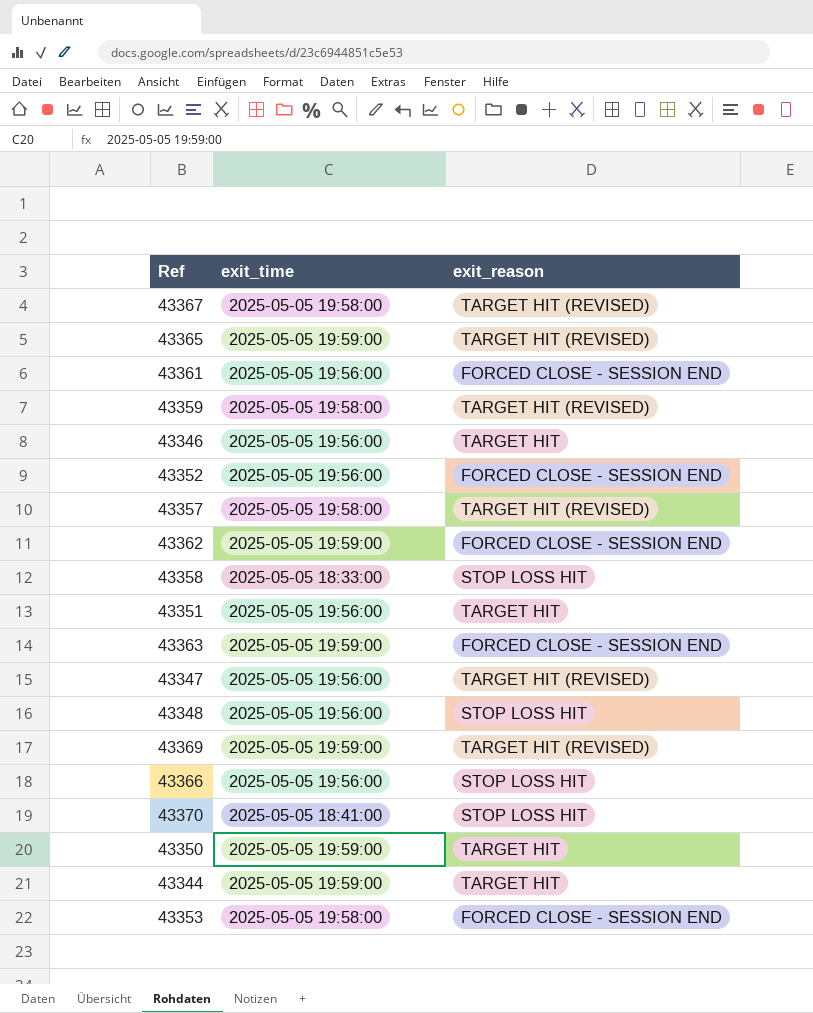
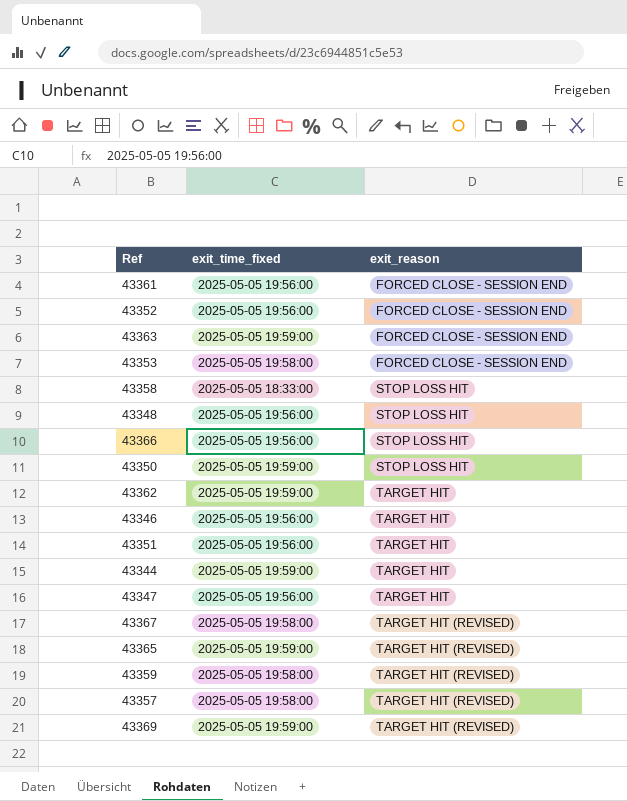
row order: none -> exit_reason ascending
column name: exit_time -> exit_time_fixed
row 43370: 2025-05-05 18:41:00 | STOP LOSS HIT -> none
43350 | exit_reason: TARGET HIT -> STOP LOSS HIT
43362 | exit_reason: FORCED CLOSE - SESSION END -> TARGET HIT
43347 | exit_reason: TARGET HIT (REVISED) -> TARGET HIT

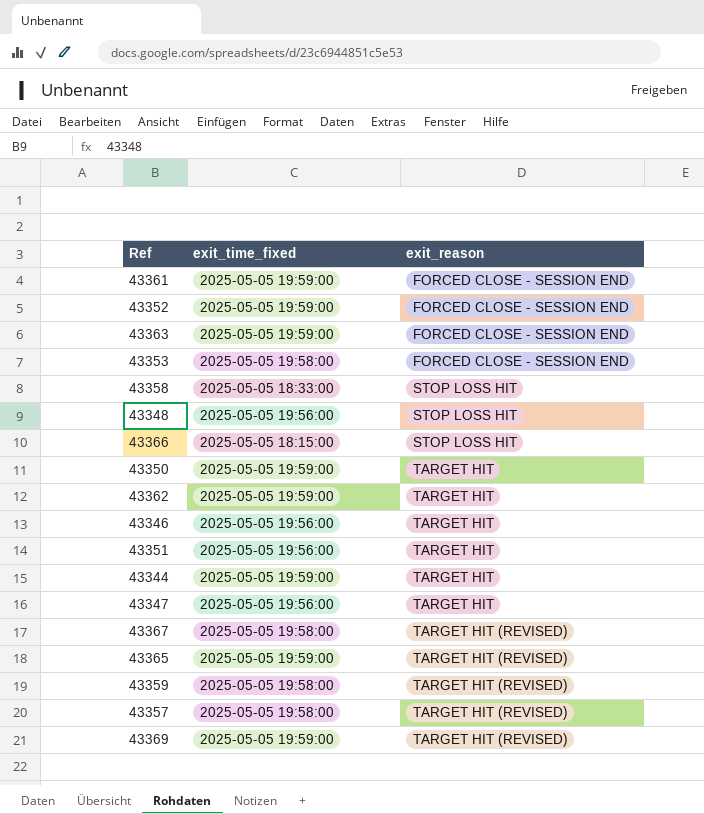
43361 | exit_time_fixed: 2025-05-05 19:56:00 -> 2025-05-05 19:59:00
43352 | exit_time_fixed: 2025-05-05 19:56:00 -> 2025-05-05 19:59:00
43366 | exit_time_fixed: 2025-05-05 19:56:00 -> 2025-05-05 18:15:00
43350 | exit_reason: STOP LOSS HIT -> TARGET HIT

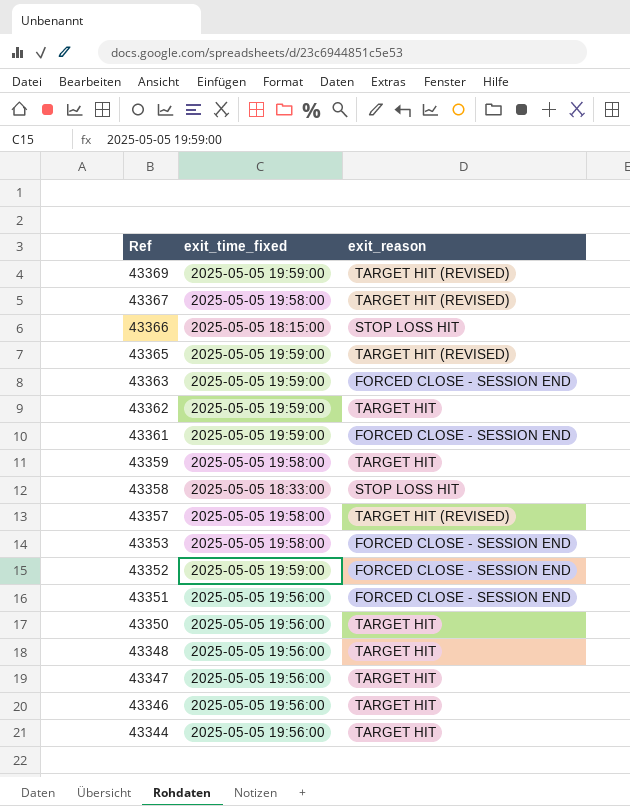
row order: exit_reason ascending -> Ref descending
43359 | exit_reason: TARGET HIT (REVISED) -> TARGET HIT
43351 | exit_reason: TARGET HIT -> FORCED CLOSE - SESSION END
43350 | exit_time_fixed: 2025-05-05 19:59:00 -> 2025-05-05 19:56:00
43348 | exit_reason: STOP LOSS HIT -> TARGET HIT
43344 | exit_time_fixed: 2025-05-05 19:59:00 -> 2025-05-05 19:56:00

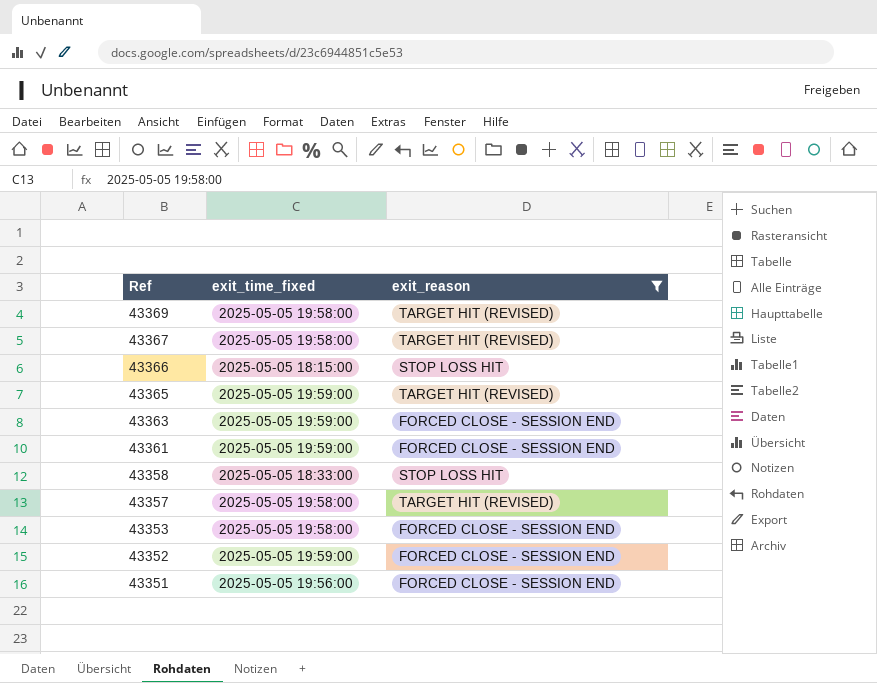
filter: none -> exit_reason != TARGET HIT
43369 | exit_time_fixed: 2025-05-05 19:59:00 -> 2025-05-05 19:58:00

